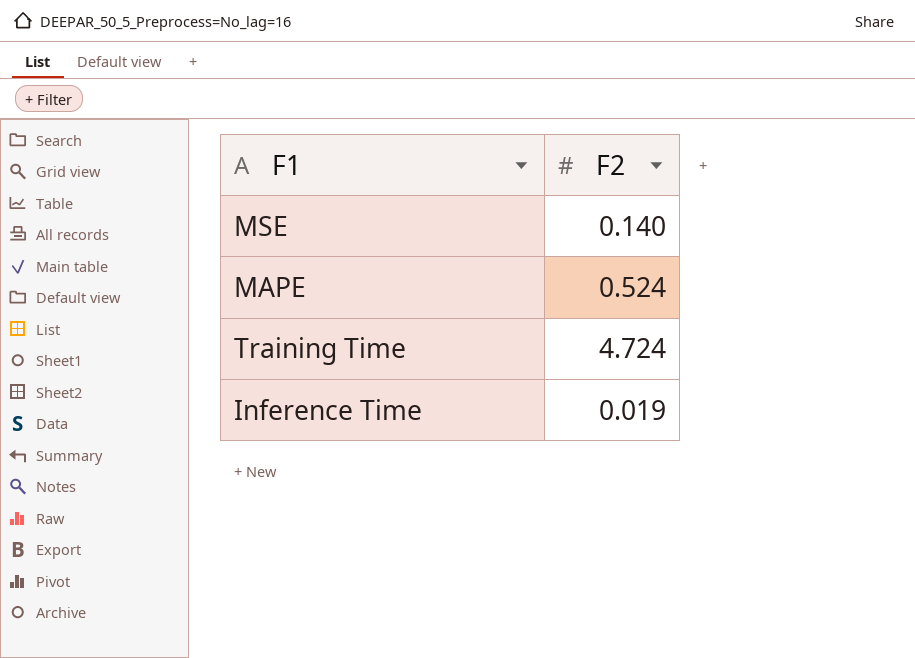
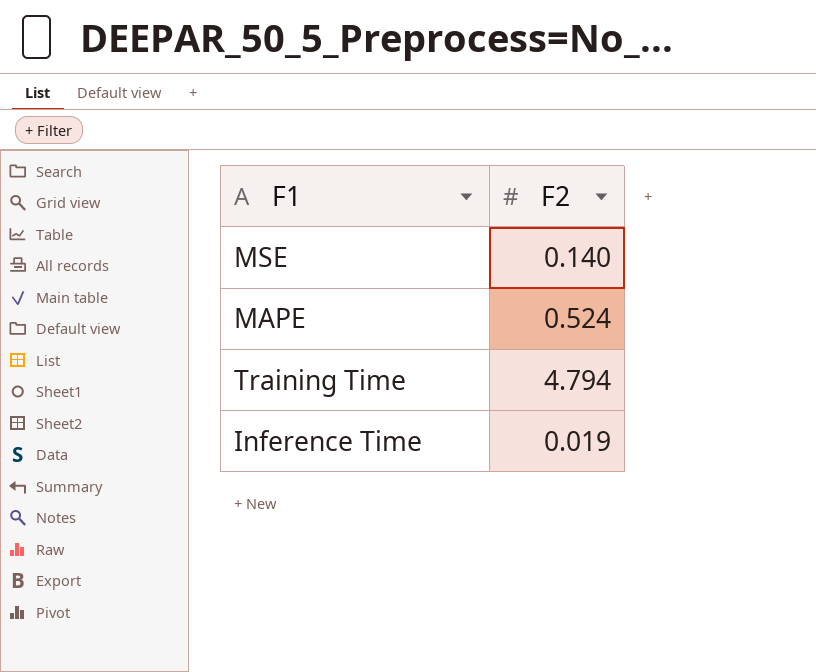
Training Time | F2: 4.724 -> 4.794

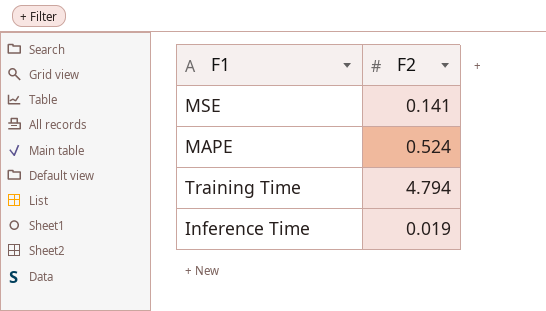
MSE | F2: 0.140 -> 0.141

